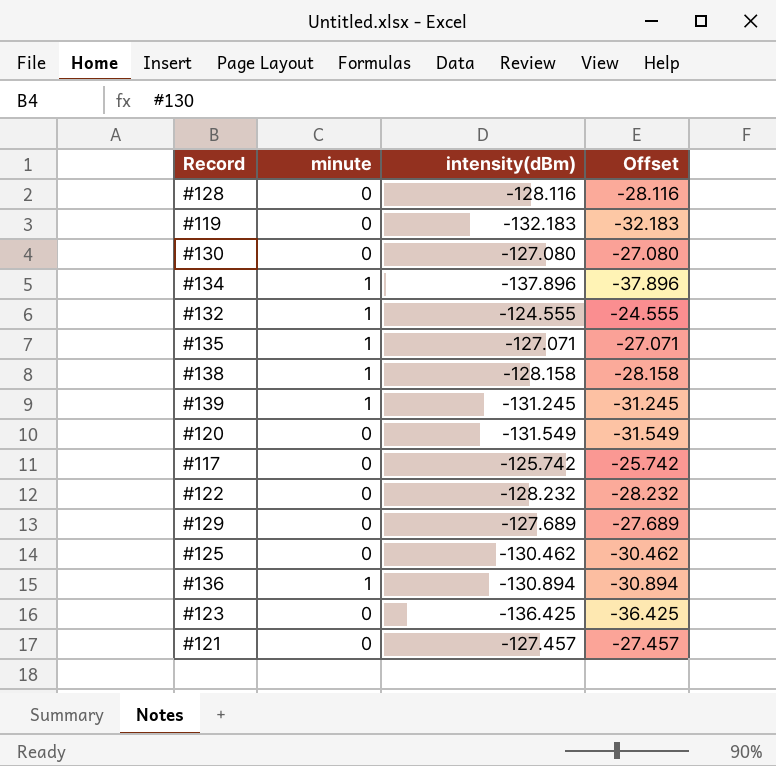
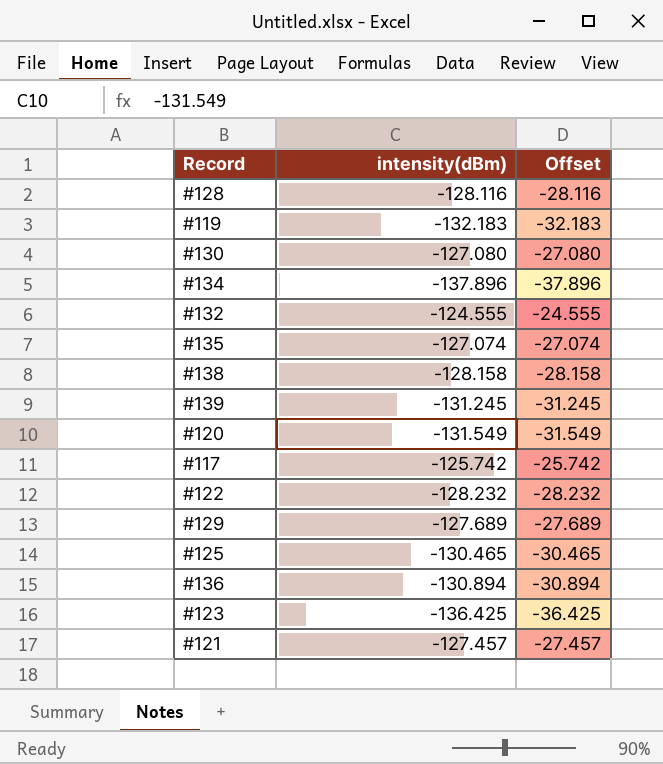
column minute | position: 2 -> none
#135 | intensity(dBm): -127.071 -> -127.074
#135 | Offset: -27.071 -> -27.074
#125 | intensity(dBm): -130.462 -> -130.465
#125 | Offset: -30.462 -> -30.465

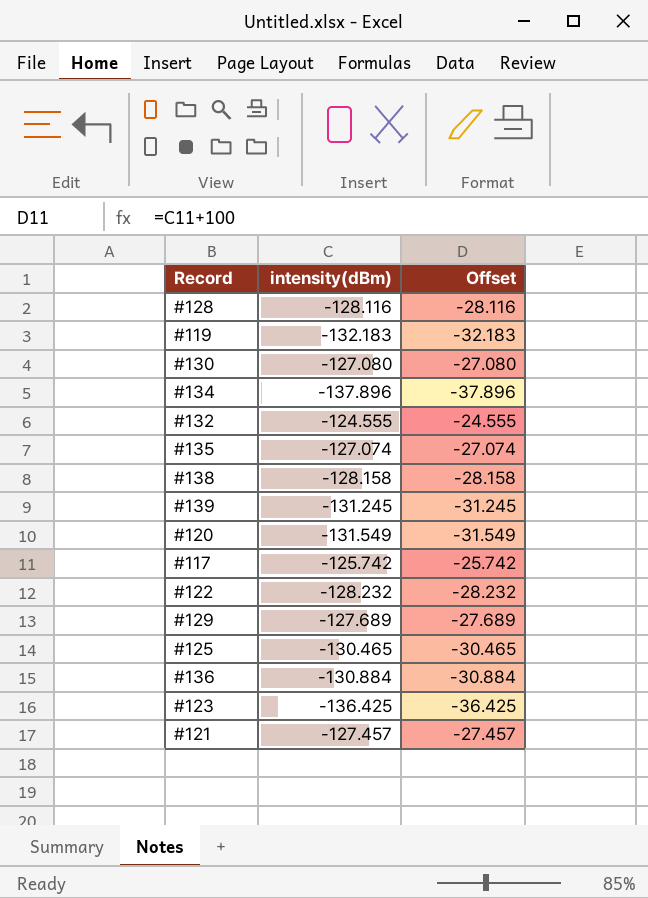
#136 | intensity(dBm): -130.894 -> -130.884
#136 | Offset: -30.894 -> -30.884

